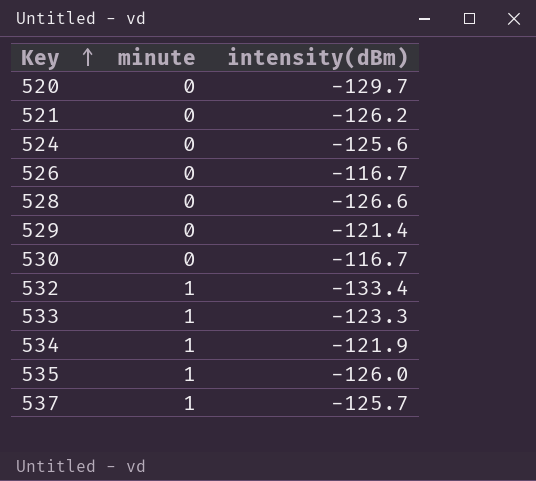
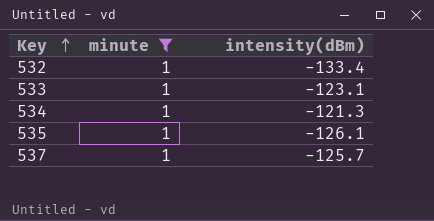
filter: none -> minute = 1
533 | intensity(dBm): -123.3 -> -123.1
534 | intensity(dBm): -121.9 -> -121.3
535 | intensity(dBm): -126.0 -> -126.1

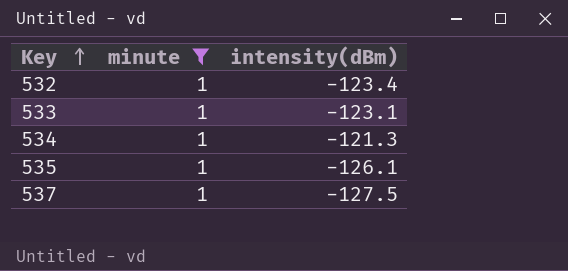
532 | intensity(dBm): -133.4 -> -123.4
537 | intensity(dBm): -125.7 -> -127.5

